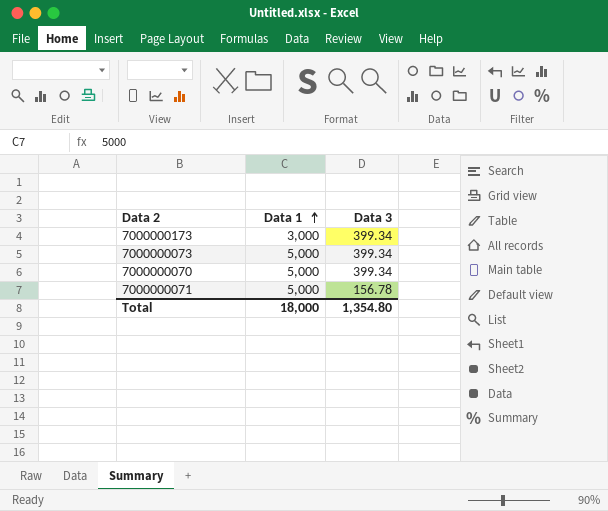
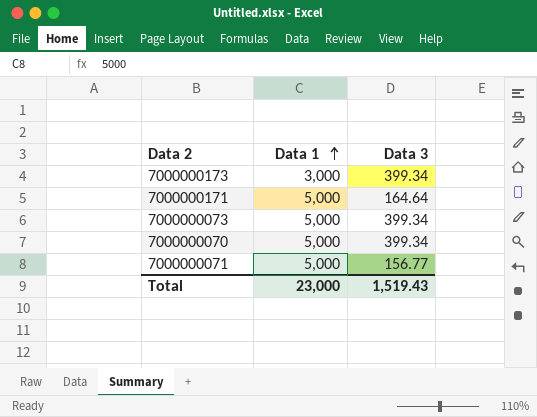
row 7000000171: none -> 5,000 | 164.64
7000000071 | Data 3: 156.78 -> 156.77
Total | Data 1: 18,000 -> 23,000
Total | Data 3: 1,354.80 -> 1,519.43

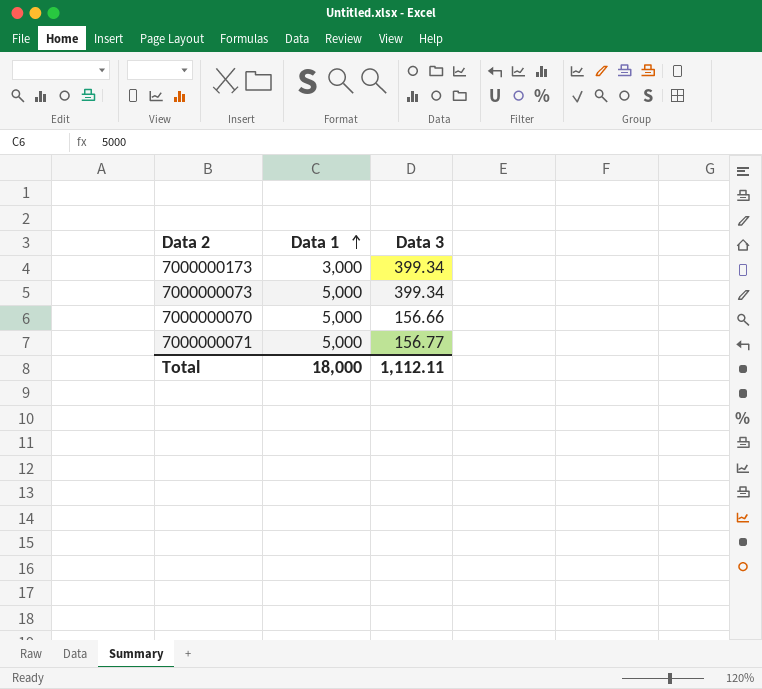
row 7000000171: 5,000 | 164.64 -> none
7000000070 | Data 3: 399.34 -> 156.66
Total | Data 1: 23,000 -> 18,000
Total | Data 3: 1,519.43 -> 1,112.11

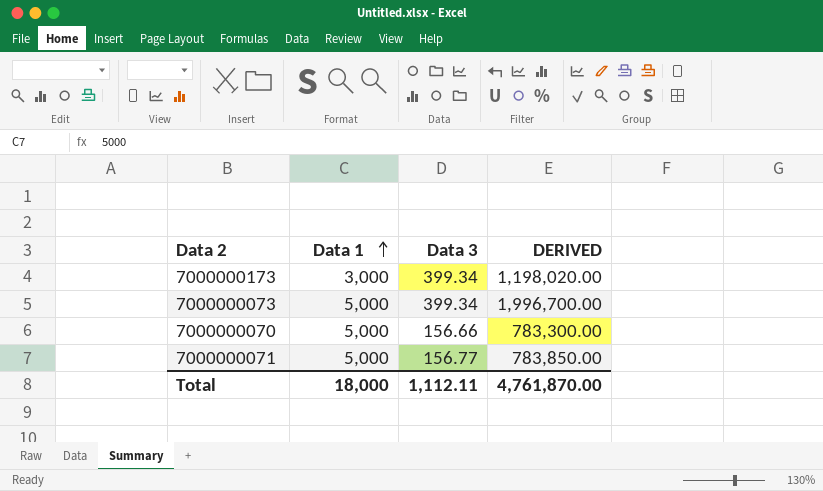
column DERIVED | formula: none -> [Data 1] * [Data 3]

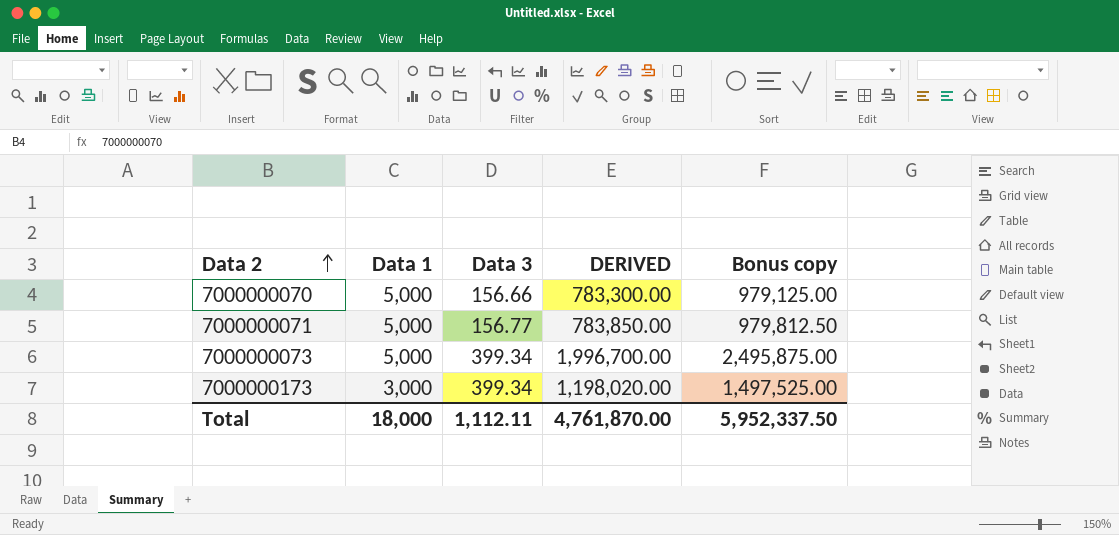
row order: Data 1 ascending -> Data 2 ascending
column Bonus copy | formula: none -> [DERIVED] * 1.25

